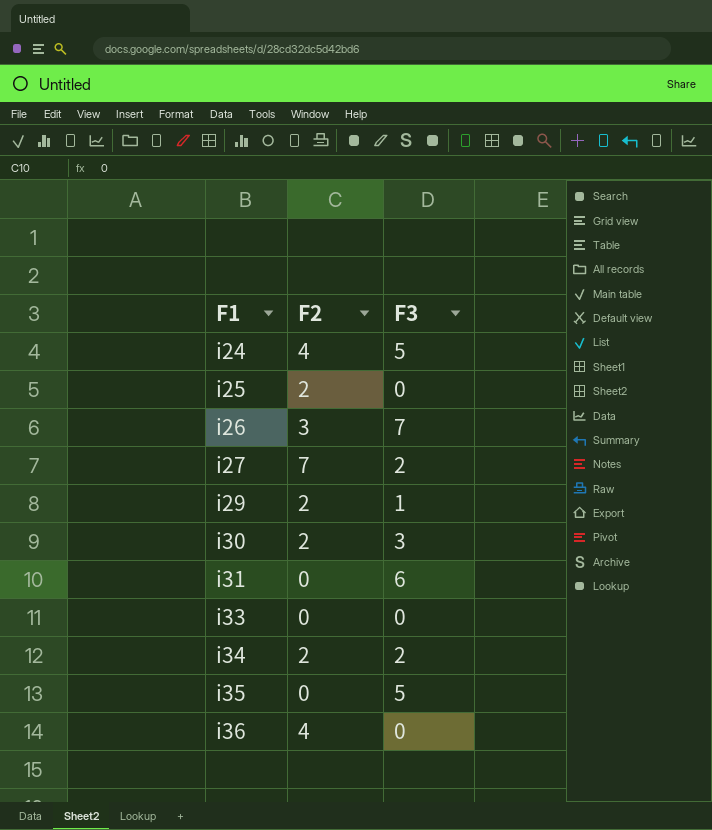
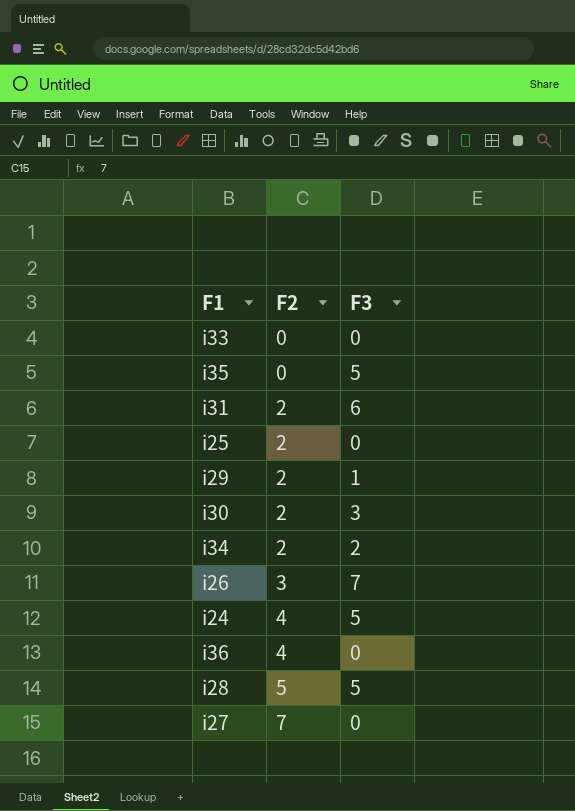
row order: F1 ascending -> F2 ascending
i31 | F2: 0 -> 2
row i28: none -> 5 | 5
i27 | F3: 2 -> 0

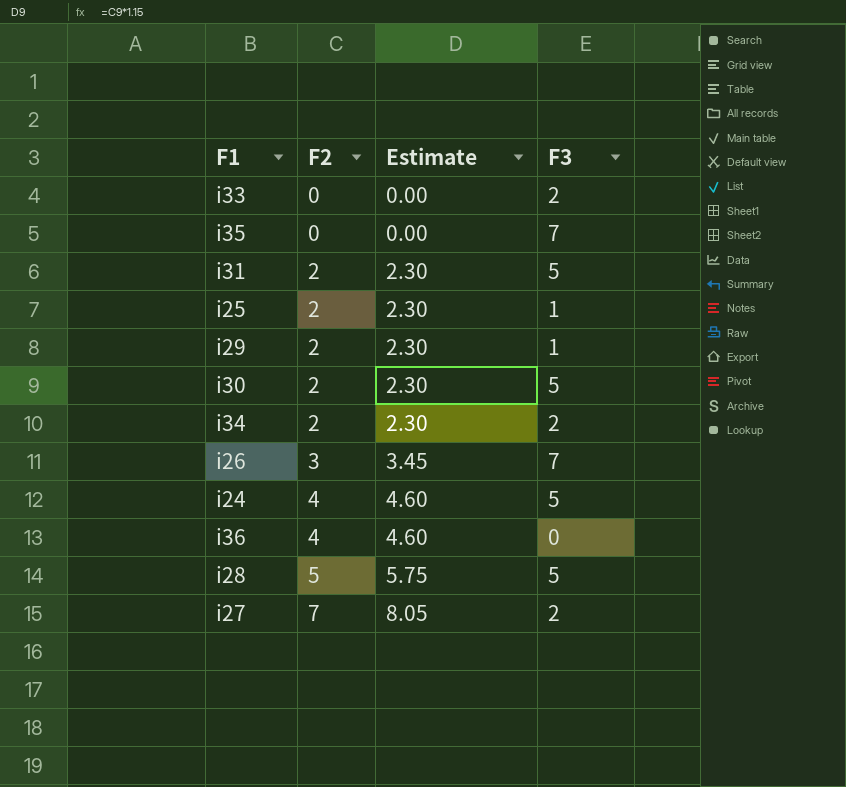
column Estimate | formula: none -> [F2] * 1.15
i33 | F3: 0 -> 2
i35 | F3: 5 -> 7
i31 | F3: 6 -> 5
i25 | F3: 0 -> 1
i30 | F3: 3 -> 5
i27 | F3: 0 -> 2

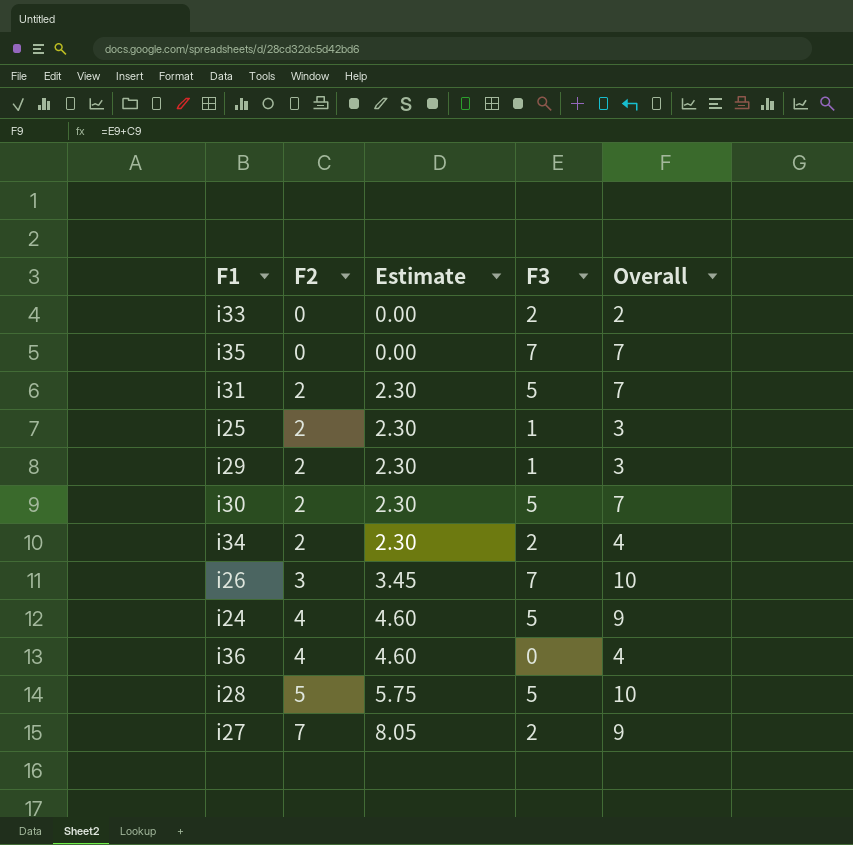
column Overall | formula: none -> [F2] + [F3]

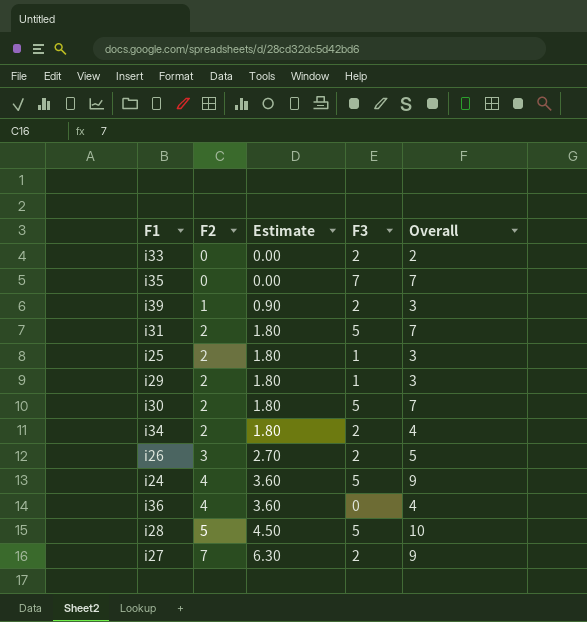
column Estimate | formula: [F2] * 1.15 -> [F2] * 0.9
row i39: none -> 1 | 0.90 | 2 | 3
i26 | F3: 7 -> 2
i26 | Overall: 10 -> 5

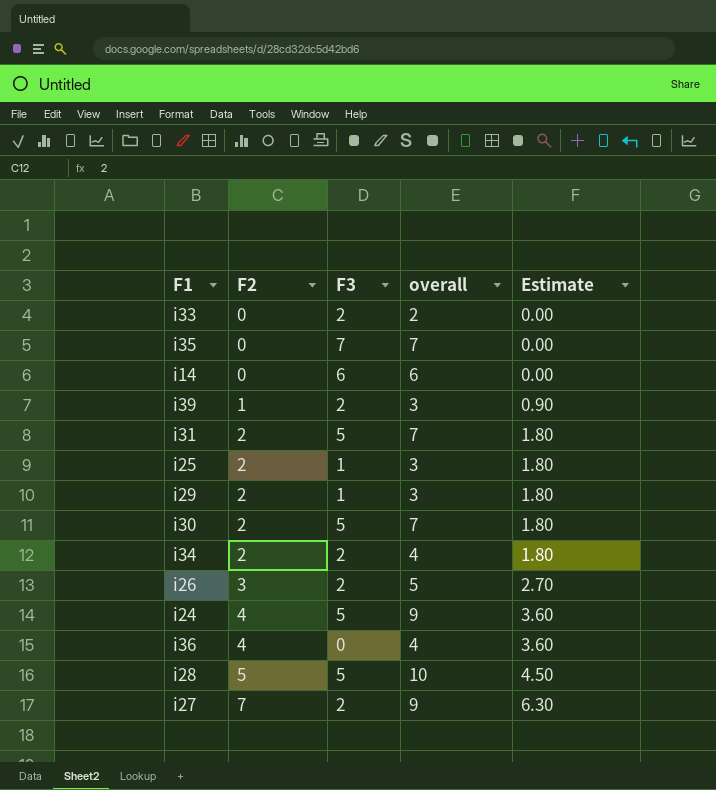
column name: Overall -> overall
column Estimate | position: 3 -> 5
row i14: none -> 0 | 6 | 6 | 0.00

